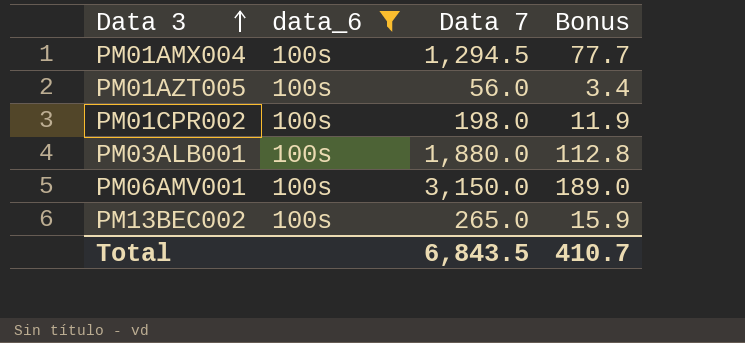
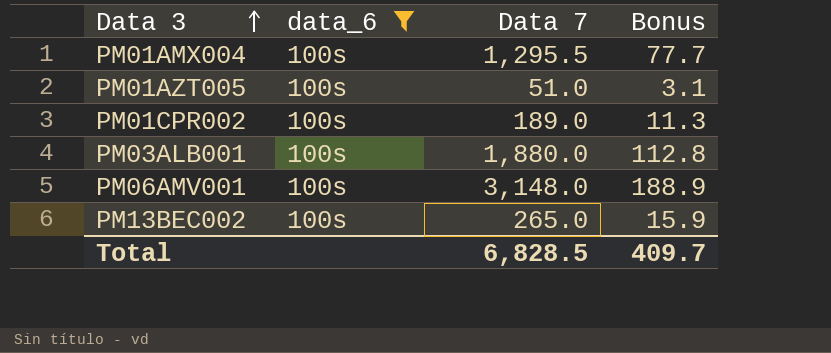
PM01AMX004 | Data 7: 1,294.5 -> 1,295.5
PM01AZT005 | Data 7: 56.0 -> 51.0
PM01AZT005 | Bonus: 3.4 -> 3.1
PM01CPR002 | Data 7: 198.0 -> 189.0
PM01CPR002 | Bonus: 11.9 -> 11.3
PM06AMV001 | Data 7: 3,150.0 -> 3,148.0
PM06AMV001 | Bonus: 189.0 -> 188.9
Total | Data 7: 6,843.5 -> 6,828.5
Total | Bonus: 410.7 -> 409.7

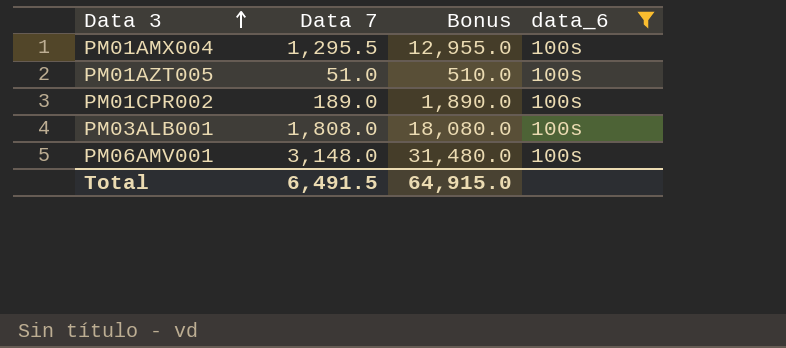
column Bonus | formula: [Data 7] * 0.06 -> [Data 7] * 10
column data_6 | position: 2 -> 4
row PM13BEC002: 100s | 265.0 | 15.9 -> none
PM03ALB001 | Data 7: 1,880.0 -> 1,808.0
Total | Data 7: 6,828.5 -> 6,491.5
Total | Bonus: 409.7 -> 64,915.0

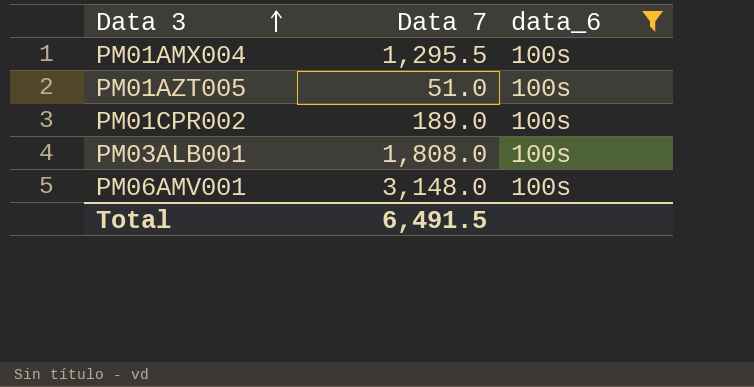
column Bonus | formula: [Data 7] * 10 -> none

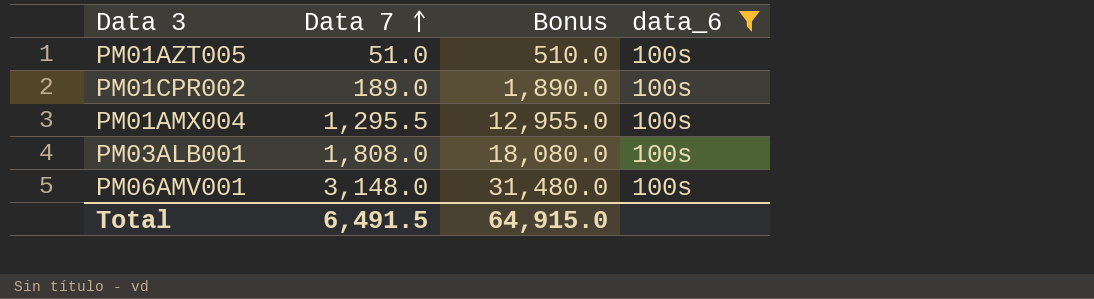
row order: Data 3 ascending -> Data 7 ascending
column Bonus | formula: none -> [Data 7] * 10

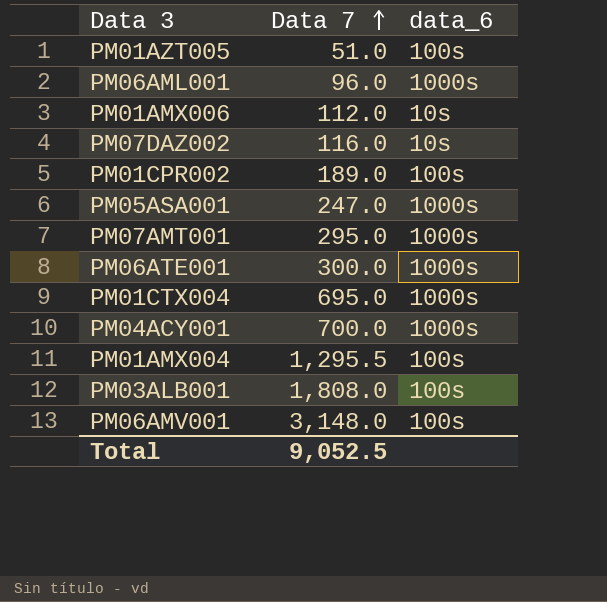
filter: data_6 = 100s -> none
column Bonus | formula: [Data 7] * 10 -> none
Total | Data 7: 6,491.5 -> 9,052.5

